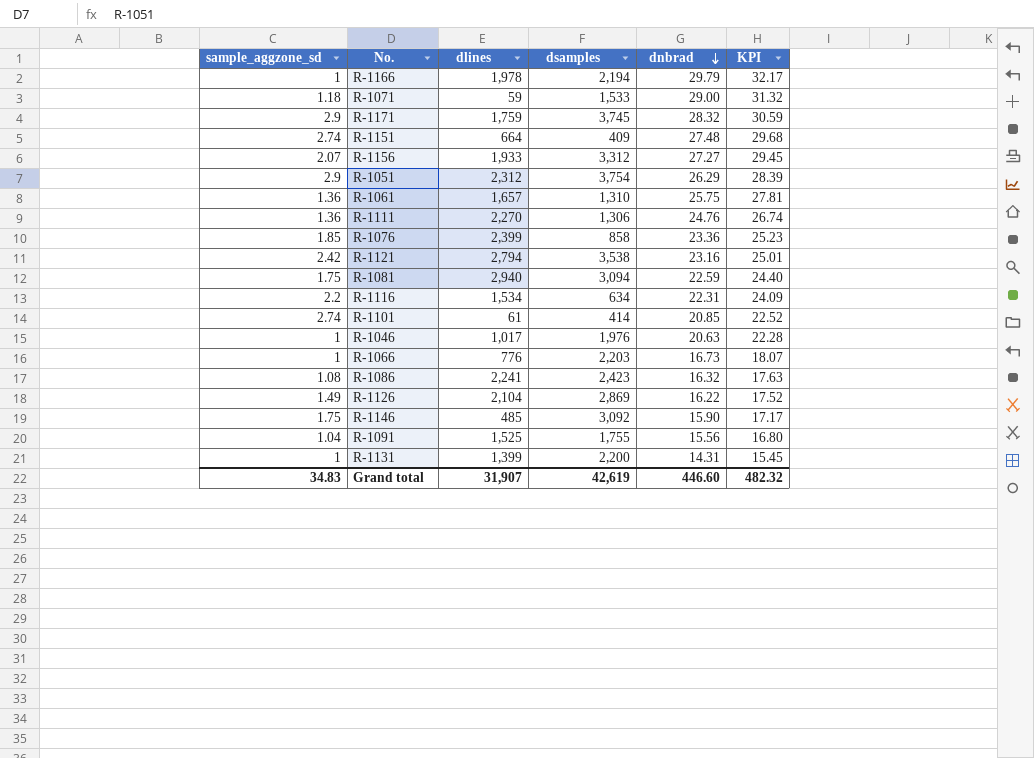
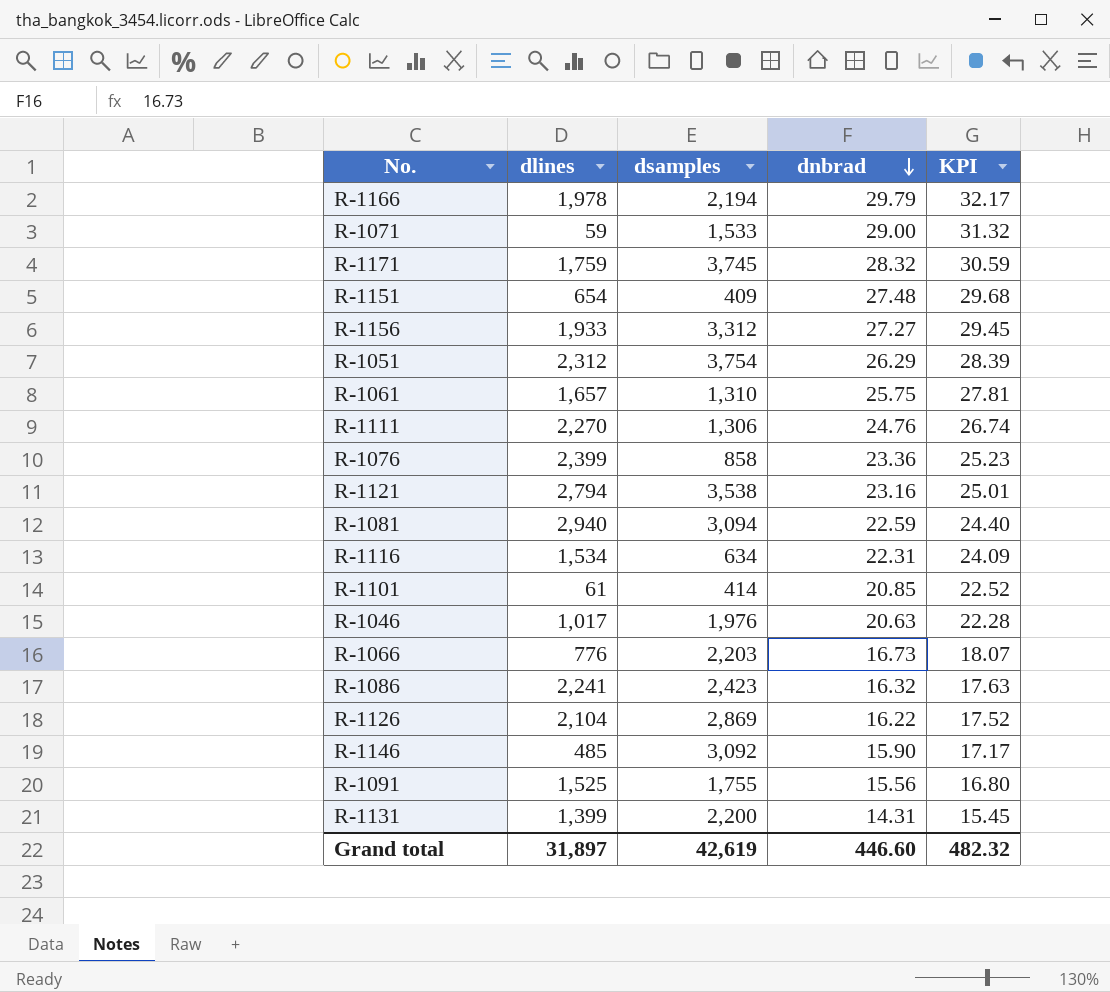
column sample_aggzone_sd | position: 1 -> none
R-1151 | dlines: 664 -> 654
Grand total | dlines: 31,907 -> 31,897

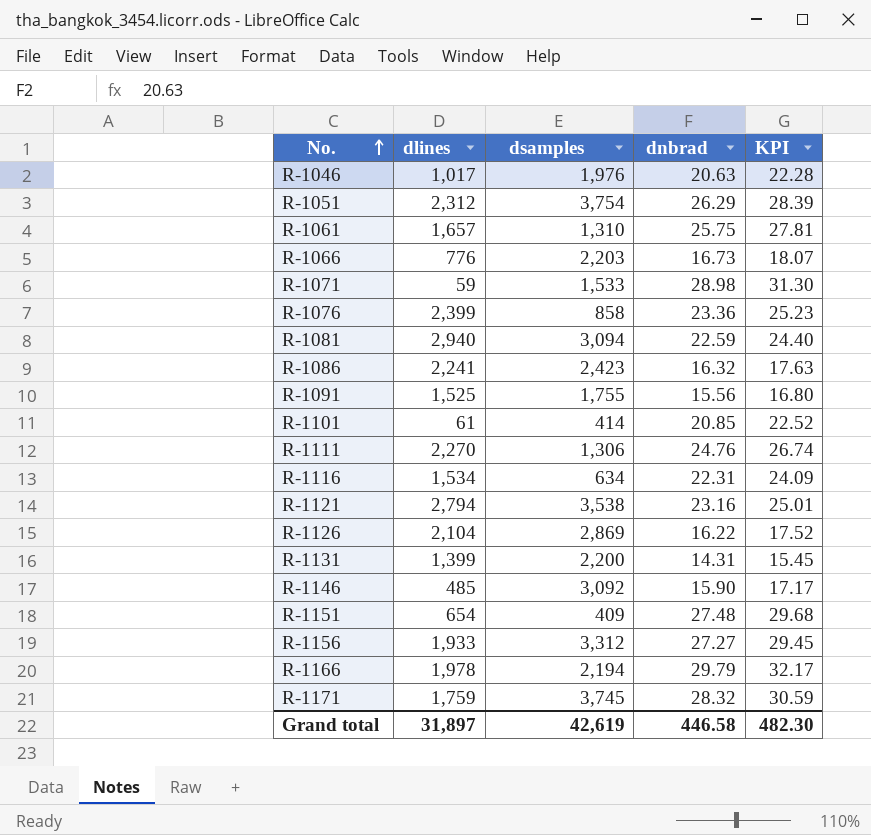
row order: dnbrad descending -> No. ascending
R-1071 | dnbrad: 29.00 -> 28.98
R-1071 | KPI: 31.32 -> 31.30
Grand total | dnbrad: 446.60 -> 446.58
Grand total | KPI: 482.32 -> 482.30

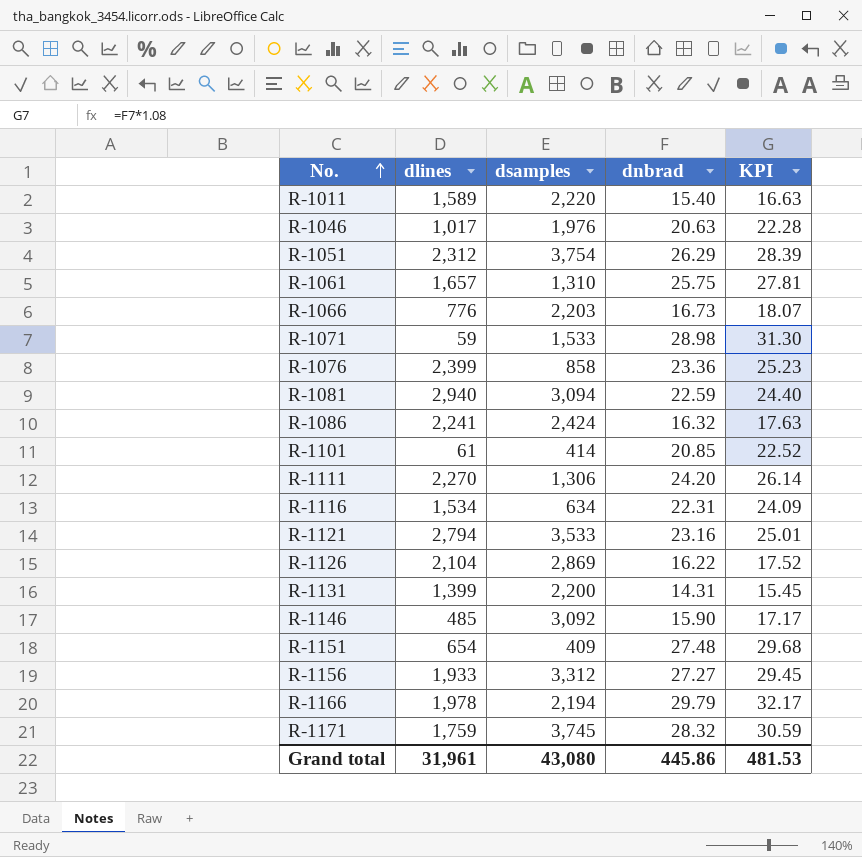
row R-1091: 1,525 | 1,755 | 15.56 | 16.80 -> none
row R-1011: none -> 1,589 | 2,220 | 15.40 | 16.63
R-1086 | dsamples: 2,423 -> 2,424
R-1111 | dnbrad: 24.76 -> 24.20
R-1111 | KPI: 26.74 -> 26.14
R-1121 | dsamples: 3,538 -> 3,533
Grand total | dlines: 31,897 -> 31,961
Grand total | dsamples: 42,619 -> 43,080
Grand total | dnbrad: 446.58 -> 445.86
Grand total | KPI: 482.30 -> 481.53

